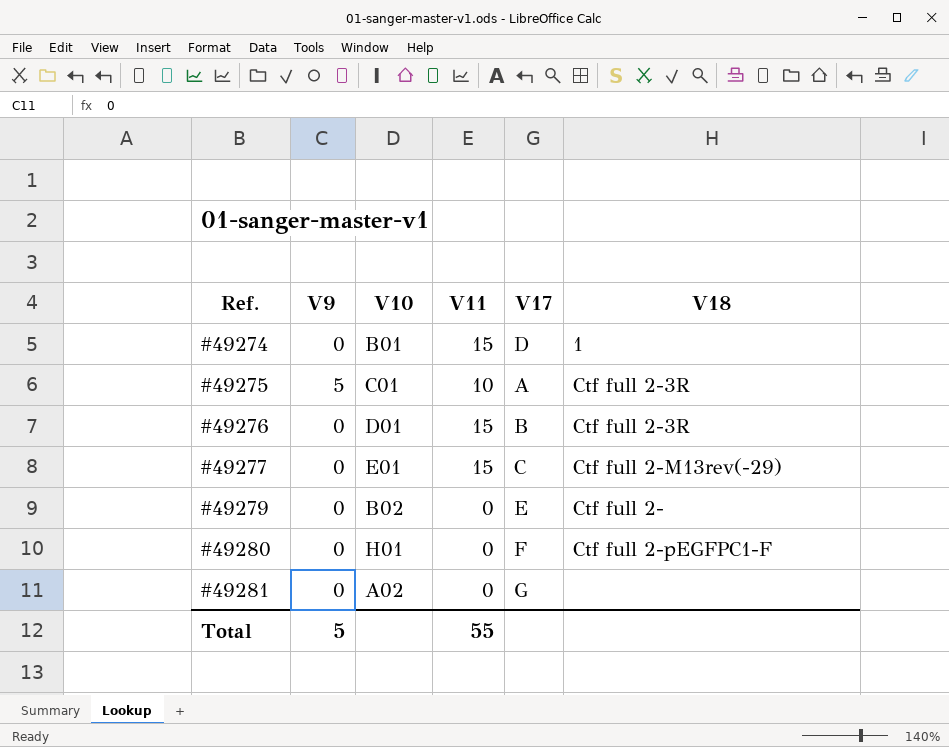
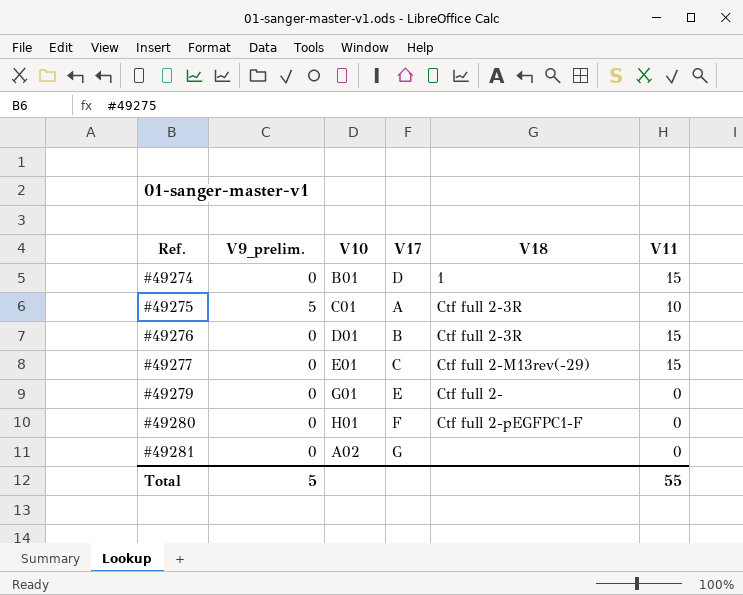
column name: V9 -> V9_prelim.
column V11 | position: 4 -> 6
#49279 | V10: B02 -> G01

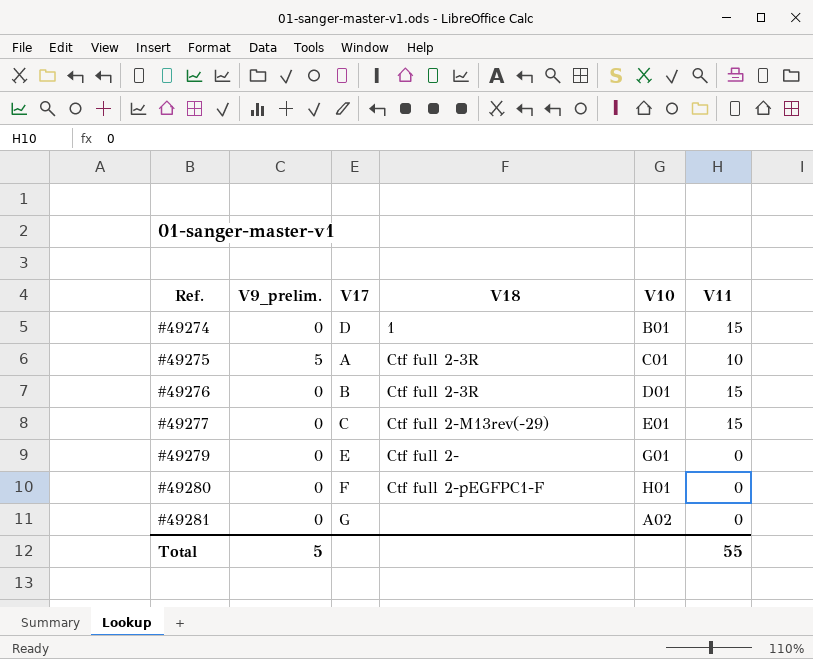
column V10 | position: 3 -> 5

